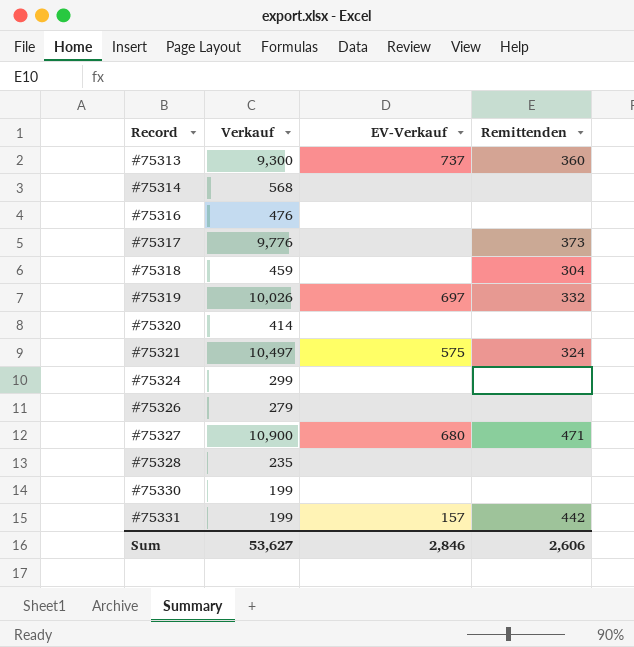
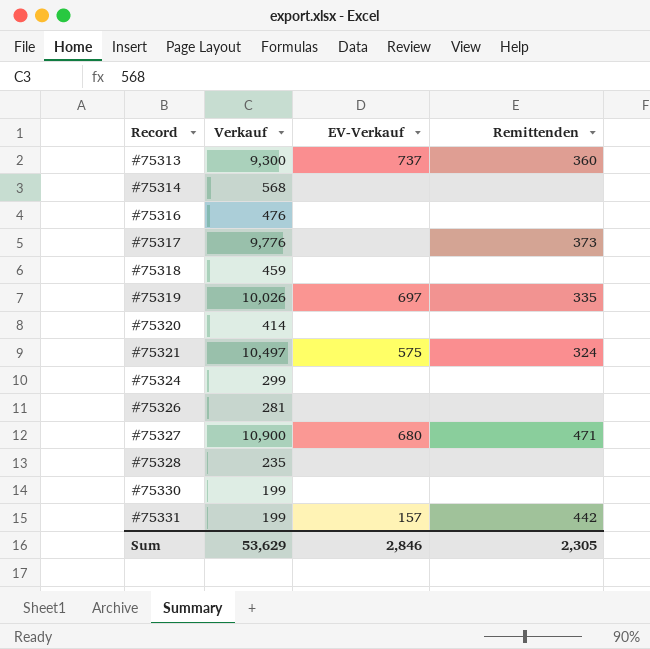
#75318 | Remittenden: 304 -> none
#75319 | Remittenden: 332 -> 335
#75326 | Verkauf: 279 -> 281
Sum | Verkauf: 53,627 -> 53,629
Sum | Remittenden: 2,606 -> 2,305

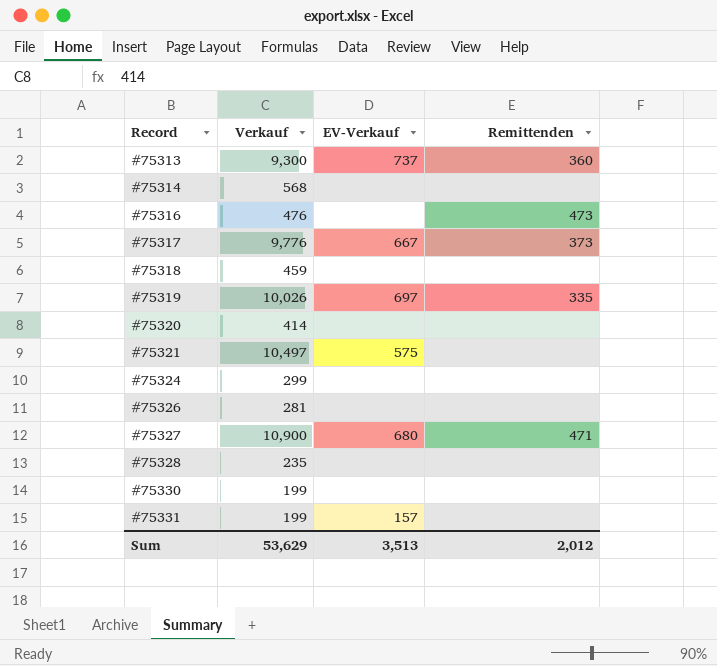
#75316 | Remittenden: none -> 473
#75317 | EV-Verkauf: none -> 667
#75321 | Remittenden: 324 -> none
#75331 | Remittenden: 442 -> none
Sum | EV-Verkauf: 2,846 -> 3,513
Sum | Remittenden: 2,305 -> 2,012

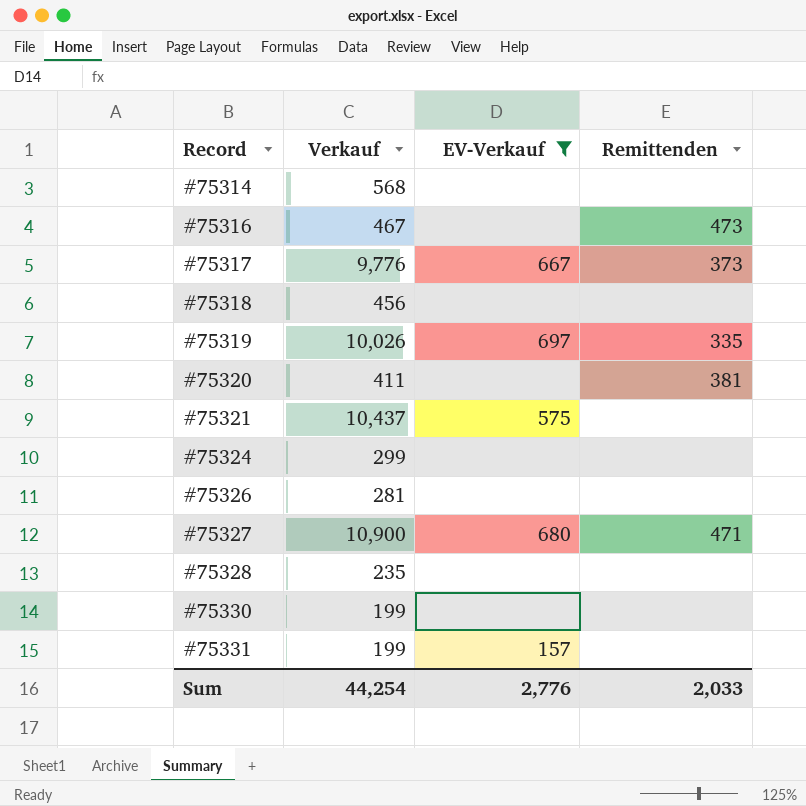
filter: none -> EV-Verkauf != 737
#75316 | Verkauf: 476 -> 467
#75318 | Verkauf: 459 -> 456
#75320 | Verkauf: 414 -> 411
#75320 | Remittenden: none -> 381
#75321 | Verkauf: 10,497 -> 10,437
Sum | Verkauf: 53,629 -> 44,254
Sum | EV-Verkauf: 3,513 -> 2,776
Sum | Remittenden: 2,012 -> 2,033

